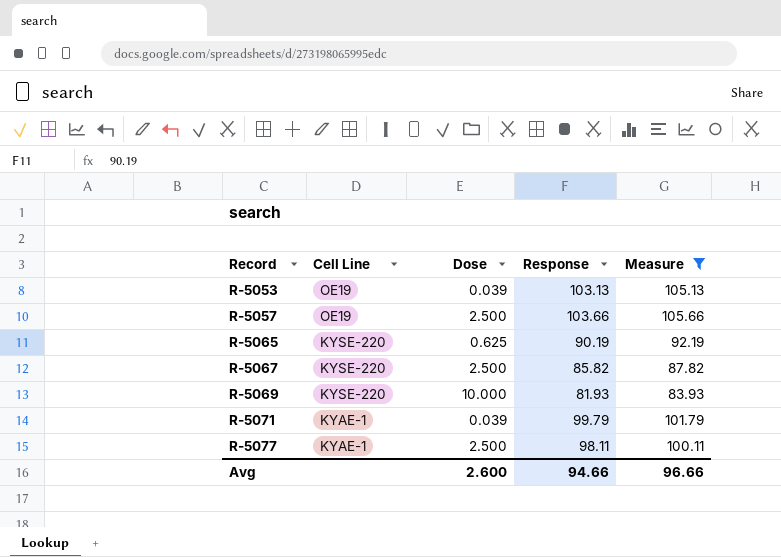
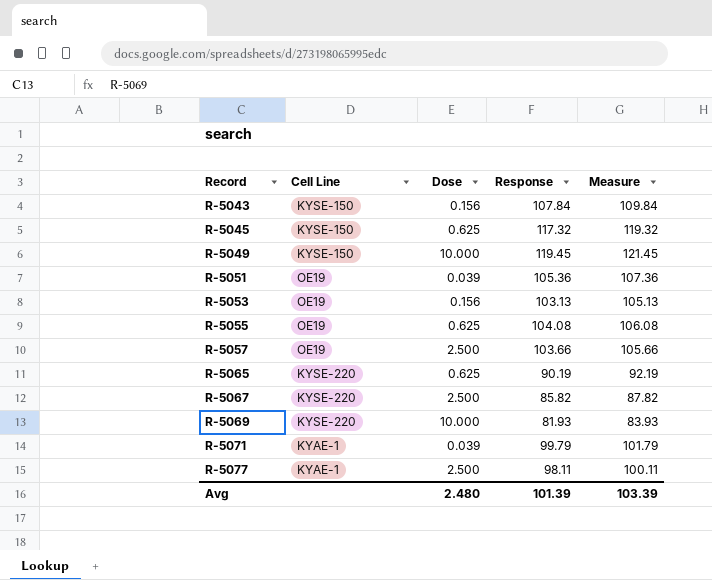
filter: Measure <= 105.66 -> none
R-5053 | Dose: 0.039 -> 0.156
Avg | Dose: 2.600 -> 2.480
Avg | Response: 94.66 -> 101.39
Avg | Measure: 96.66 -> 103.39

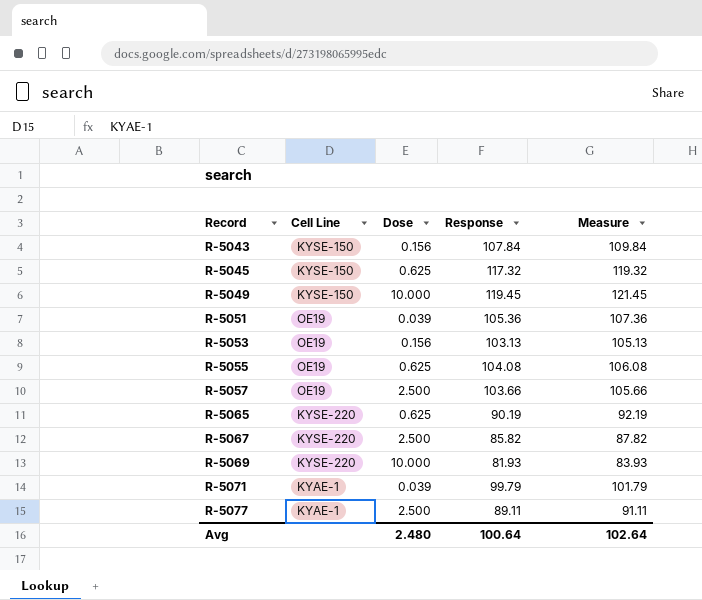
R-5077 | Response: 98.11 -> 89.11
R-5077 | Measure: 100.11 -> 91.11
Avg | Response: 101.39 -> 100.64
Avg | Measure: 103.39 -> 102.64

